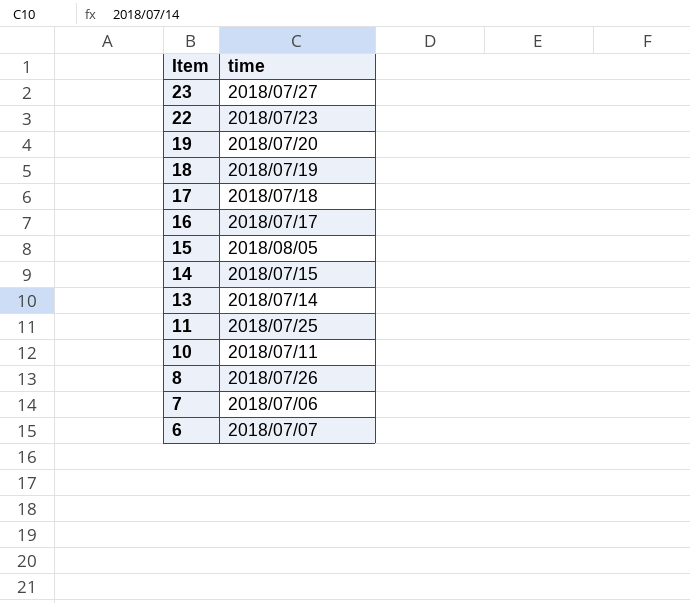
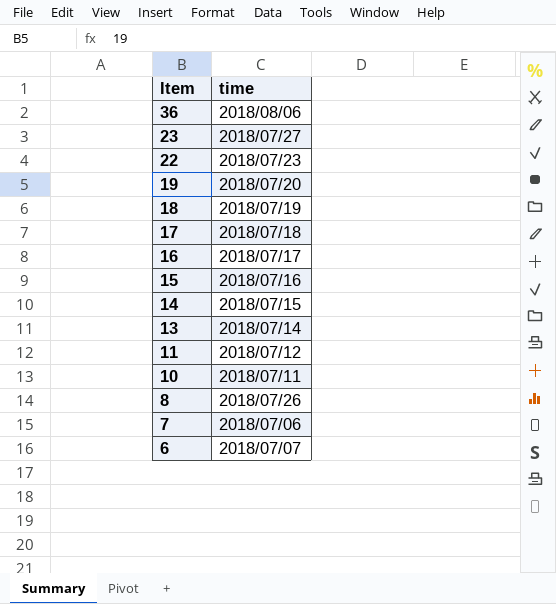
row 36: none -> 2018/08/06
15 | time: 2018/08/05 -> 2018/07/16
11 | time: 2018/07/25 -> 2018/07/12

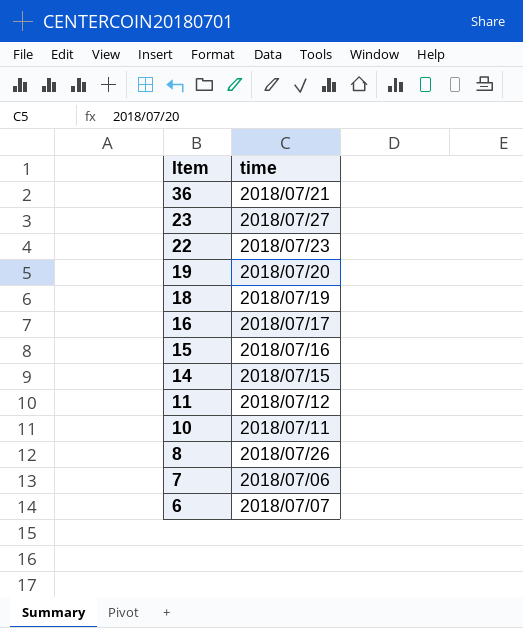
row 17: 2018/07/18 -> none
row 13: 2018/07/14 -> none
36 | time: 2018/08/06 -> 2018/07/21

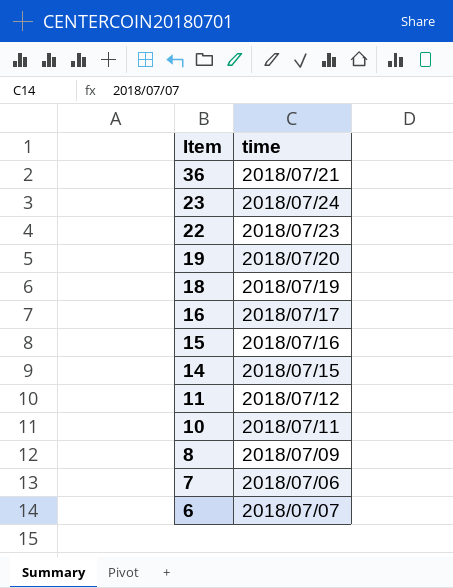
23 | time: 2018/07/27 -> 2018/07/24
8 | time: 2018/07/26 -> 2018/07/09

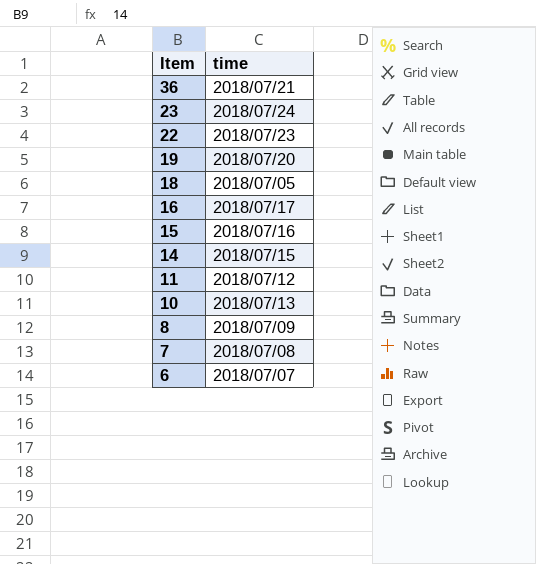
18 | time: 2018/07/19 -> 2018/07/05
10 | time: 2018/07/11 -> 2018/07/13
7 | time: 2018/07/06 -> 2018/07/08

